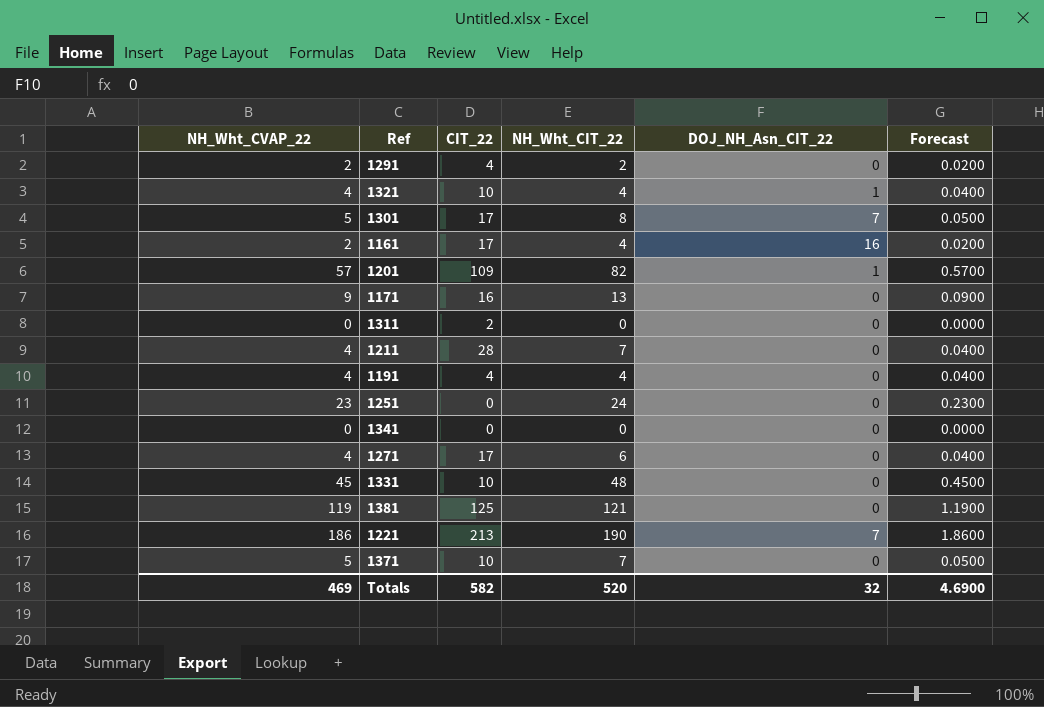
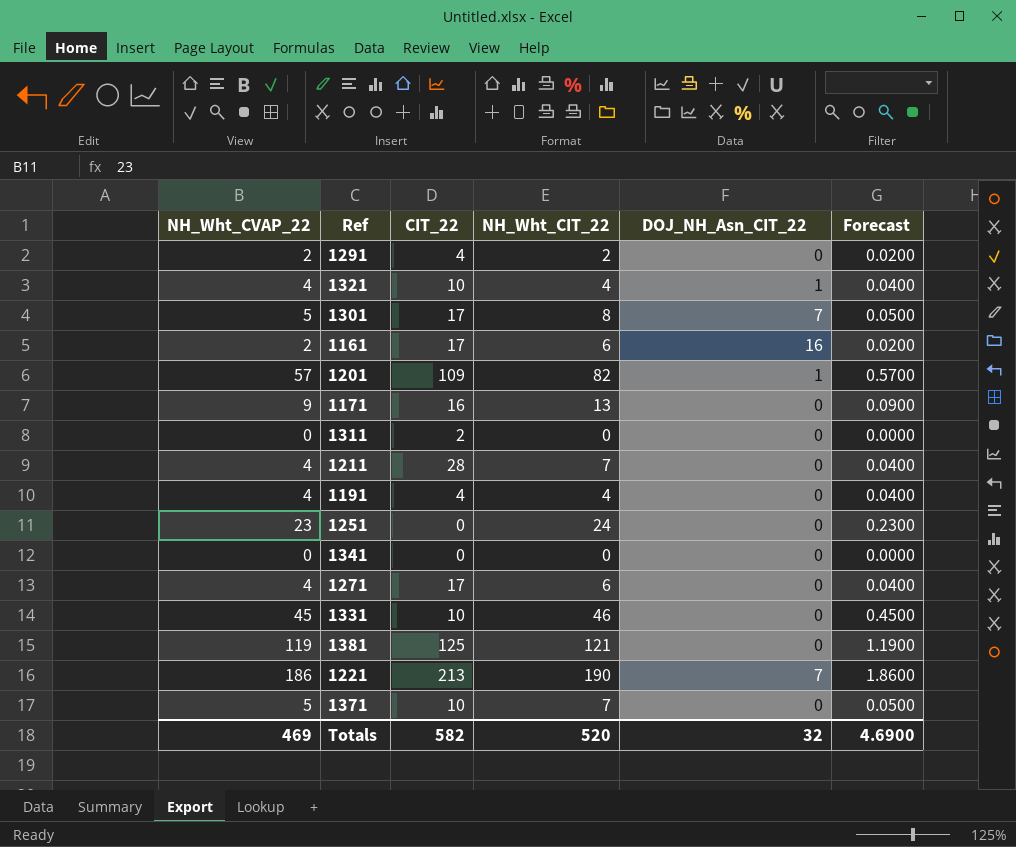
1161 | NH_Wht_CIT_22: 4 -> 6
1331 | NH_Wht_CIT_22: 48 -> 46

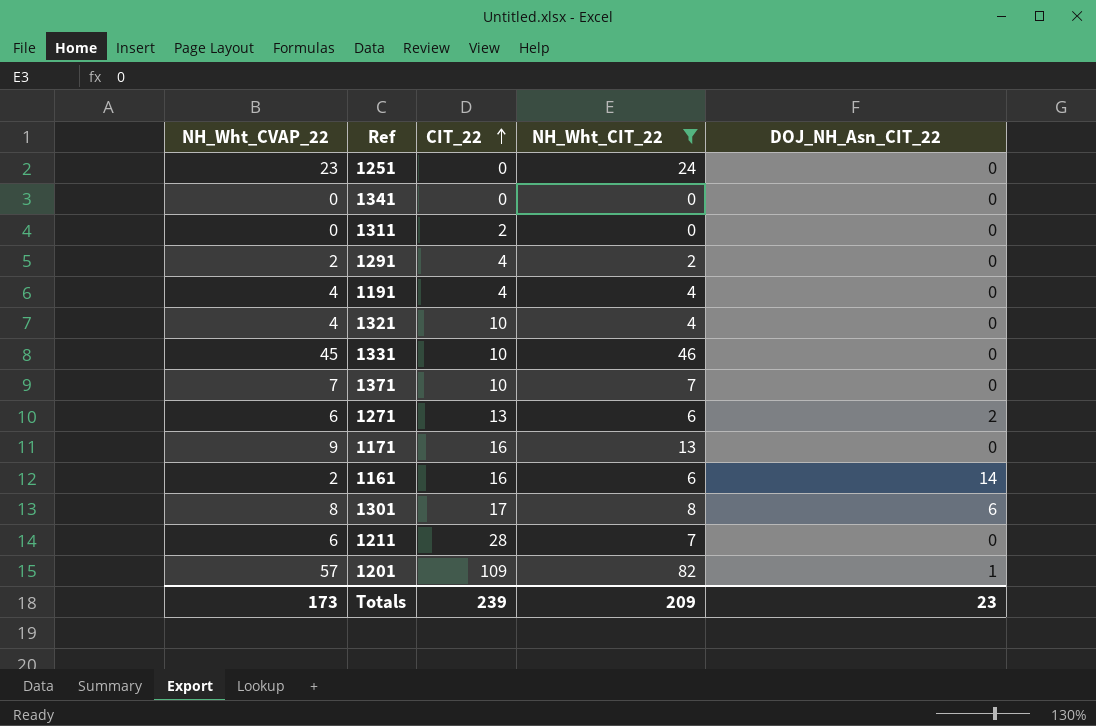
filter: none -> NH_Wht_CIT_22 <= 82
row order: none -> CIT_22 ascending
column Forecast | formula: [NH_Wht_CVAP_22] * 0.01 -> none
1321 | DOJ_NH_Asn_CIT_22: 1 -> 0
1371 | NH_Wht_CVAP_22: 5 -> 7
1271 | NH_Wht_CVAP_22: 4 -> 6
1271 | CIT_22: 17 -> 13
1271 | DOJ_NH_Asn_CIT_22: 0 -> 2
1161 | CIT_22: 17 -> 16
1161 | DOJ_NH_Asn_CIT_22: 16 -> 14
1301 | NH_Wht_CVAP_22: 5 -> 8
1301 | DOJ_NH_Asn_CIT_22: 7 -> 6
1211 | NH_Wht_CVAP_22: 4 -> 6
Totals | NH_Wht_CVAP_22: 469 -> 173
Totals | CIT_22: 582 -> 239
Totals | NH_Wht_CIT_22: 520 -> 209
Totals | DOJ_NH_Asn_CIT_22: 32 -> 23

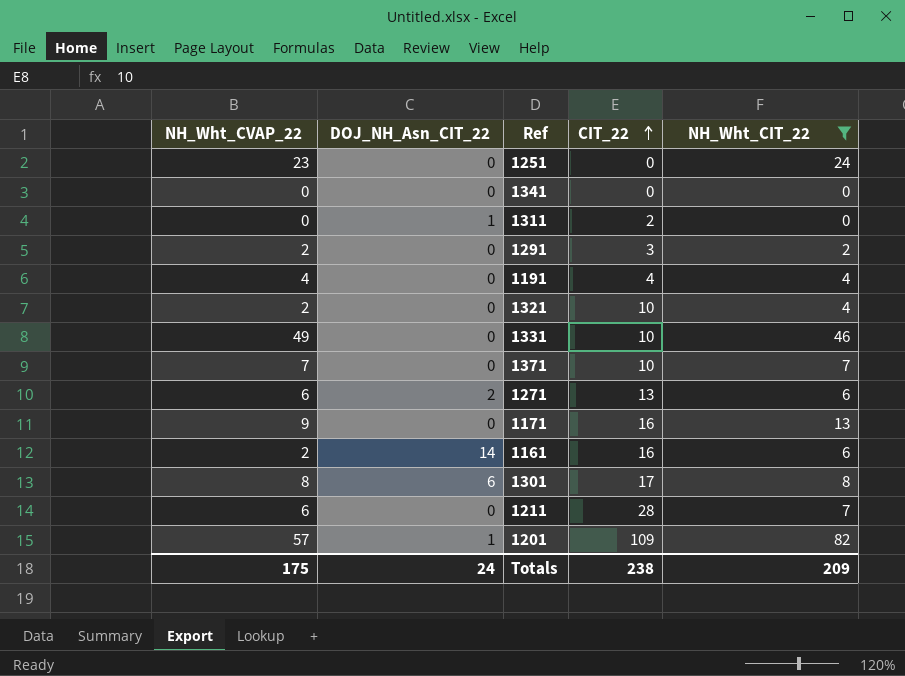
column DOJ_NH_Asn_CIT_22 | position: 5 -> 2
1311 | DOJ_NH_Asn_CIT_22: 0 -> 1
1291 | CIT_22: 4 -> 3
1321 | NH_Wht_CVAP_22: 4 -> 2
1331 | NH_Wht_CVAP_22: 45 -> 49
Totals | NH_Wht_CVAP_22: 173 -> 175
Totals | DOJ_NH_Asn_CIT_22: 23 -> 24
Totals | CIT_22: 239 -> 238

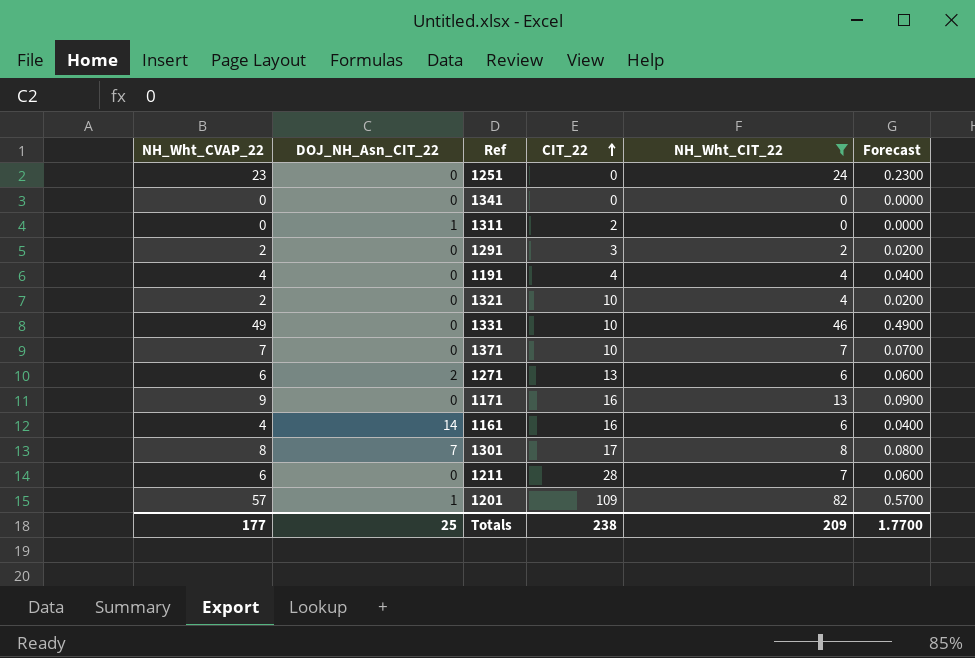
column Forecast | formula: none -> [NH_Wht_CVAP_22] * 0.01
1161 | NH_Wht_CVAP_22: 2 -> 4
1301 | DOJ_NH_Asn_CIT_22: 6 -> 7
Totals | NH_Wht_CVAP_22: 175 -> 177
Totals | DOJ_NH_Asn_CIT_22: 24 -> 25

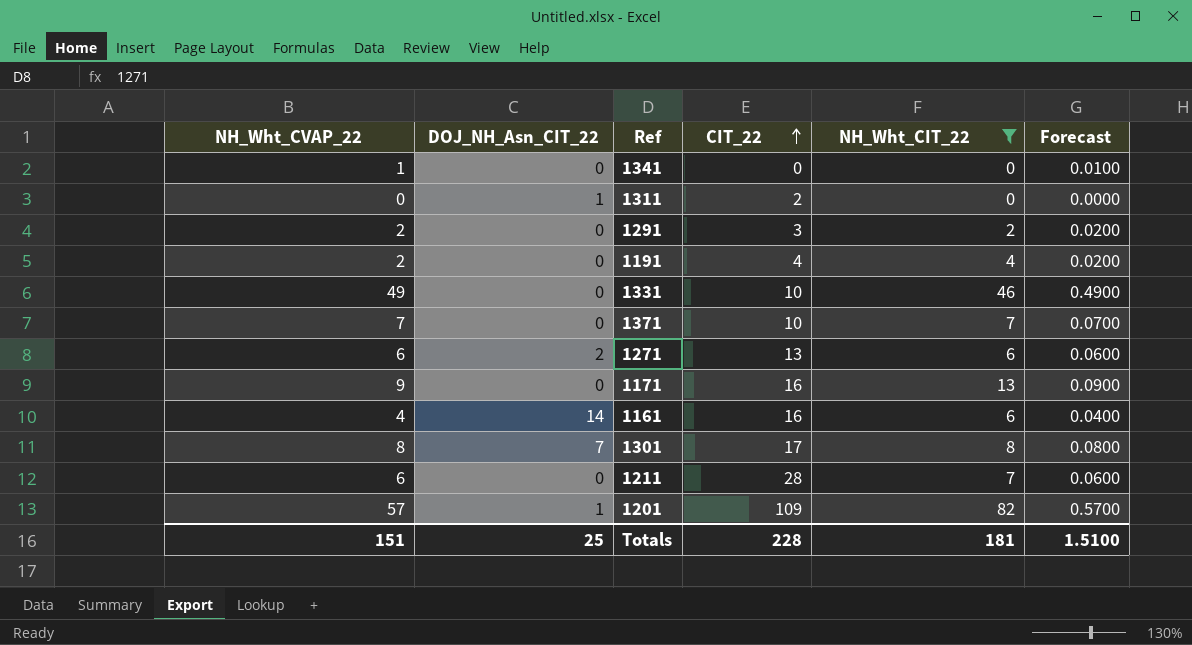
row 1251: 23 | 0 | 0 | 24 | 0.2300 -> none
row 1321: 2 | 0 | 10 | 4 | 0.0200 -> none
1341 | NH_Wht_CVAP_22: 0 -> 1
1341 | Forecast: 0.0000 -> 0.0100
1191 | NH_Wht_CVAP_22: 4 -> 2
1191 | Forecast: 0.0400 -> 0.0200
Totals | NH_Wht_CVAP_22: 177 -> 151
Totals | CIT_22: 238 -> 228
Totals | NH_Wht_CIT_22: 209 -> 181
Totals | Forecast: 1.7700 -> 1.5100

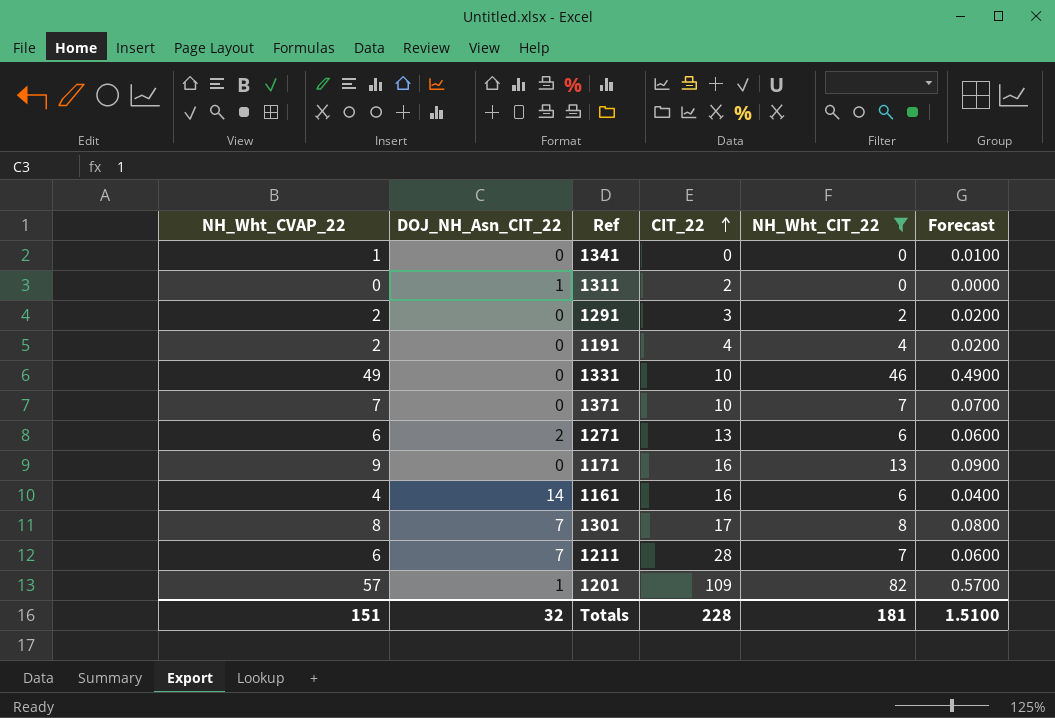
1211 | DOJ_NH_Asn_CIT_22: 0 -> 7
Totals | DOJ_NH_Asn_CIT_22: 25 -> 32

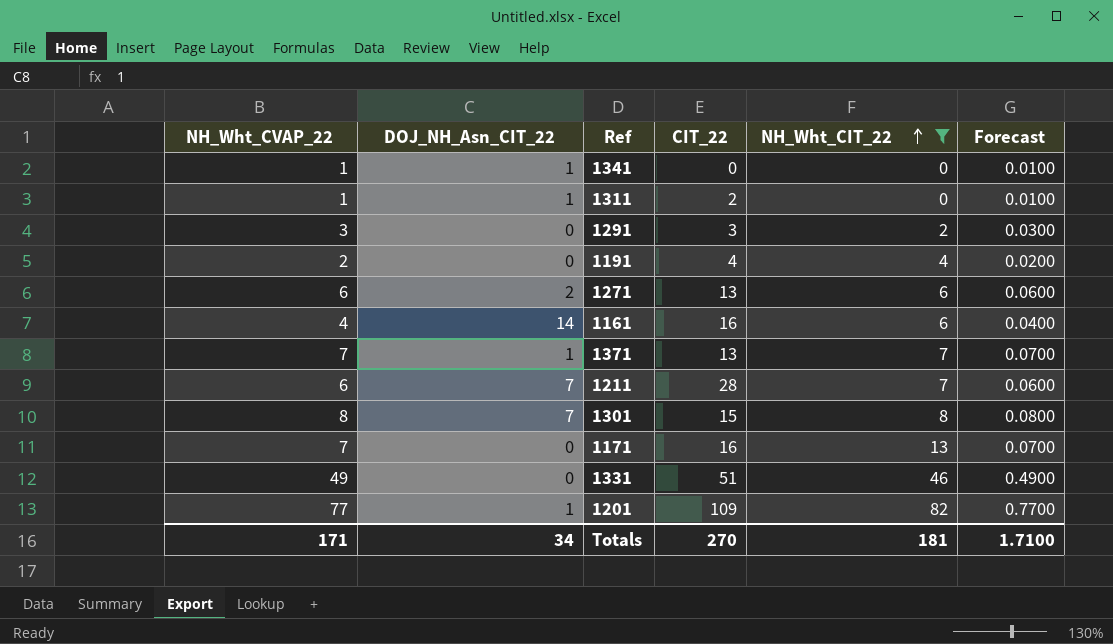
row order: CIT_22 ascending -> NH_Wht_CIT_22 ascending
1341 | DOJ_NH_Asn_CIT_22: 0 -> 1
1311 | NH_Wht_CVAP_22: 0 -> 1
1311 | Forecast: 0.0000 -> 0.0100
1291 | NH_Wht_CVAP_22: 2 -> 3
1291 | Forecast: 0.0200 -> 0.0300
1371 | DOJ_NH_Asn_CIT_22: 0 -> 1
1371 | CIT_22: 10 -> 13
1301 | CIT_22: 17 -> 15
1171 | NH_Wht_CVAP_22: 9 -> 7
1171 | Forecast: 0.0900 -> 0.0700
1331 | CIT_22: 10 -> 51
1201 | NH_Wht_CVAP_22: 57 -> 77
1201 | Forecast: 0.5700 -> 0.7700
Totals | NH_Wht_CVAP_22: 151 -> 171
Totals | DOJ_NH_Asn_CIT_22: 32 -> 34
Totals | CIT_22: 228 -> 270
Totals | Forecast: 1.5100 -> 1.7100

